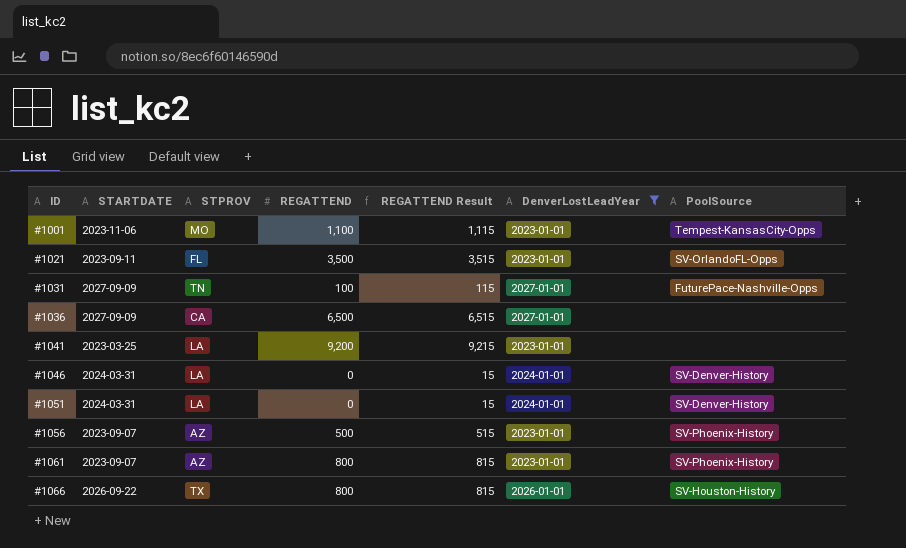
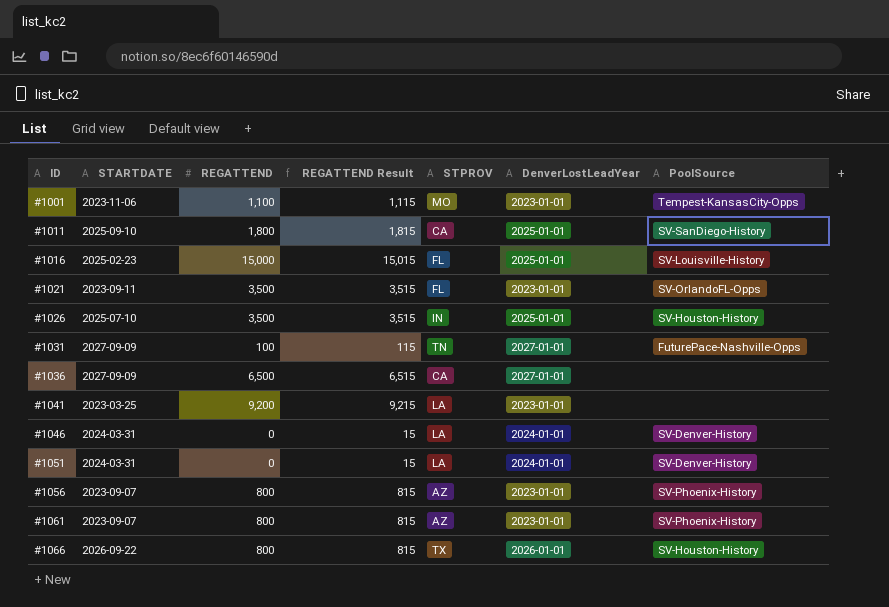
filter: DenverLostLeadYear != 2025-01-01 -> none
column STPROV | position: 3 -> 5
#1056 | REGATTEND: 500 -> 800
#1056 | REGATTEND Result: 515 -> 815

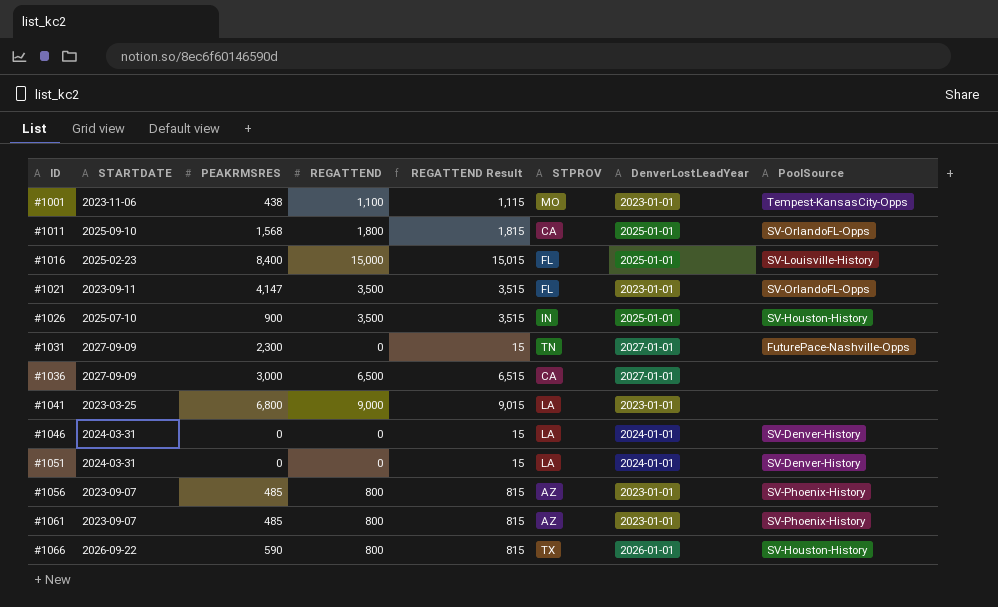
column PEAKRMSRES | position: none -> 3
#1011 | PoolSource: SV-SanDiego-History -> SV-OrlandoFL-Opps
#1031 | REGATTEND: 100 -> 0
#1031 | REGATTEND Result: 115 -> 15
#1041 | REGATTEND: 9,200 -> 9,000
#1041 | REGATTEND Result: 9,215 -> 9,015

